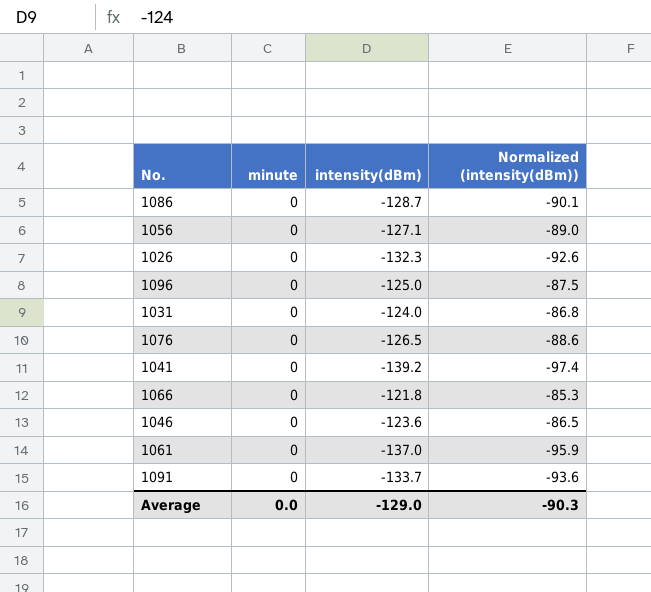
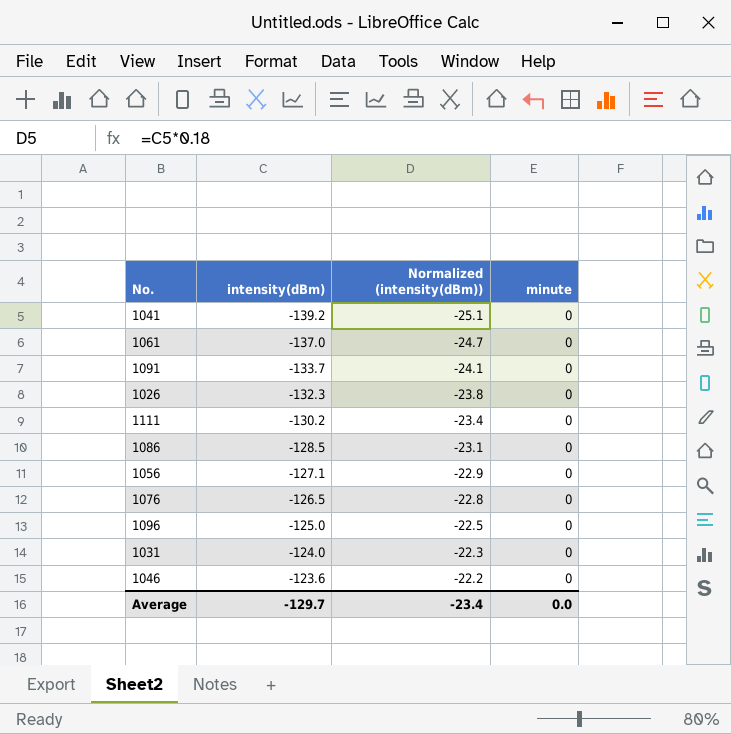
row order: none -> intensity(dBm) ascending
column Normalized (intensity(dBm)) | formula: [intensity(dBm)] * 0.7 -> [intensity(dBm)] * 0.18
column minute | position: 2 -> 4
row 1066: 0 | -121.8 | -85.3 -> none
row 1111: none -> -130.2 | -23.4 | 0
1086 | intensity(dBm): -128.7 -> -128.5
Average | intensity(dBm): -129.0 -> -129.7
Average | Normalized (intensity(dBm)): -90.3 -> -23.4

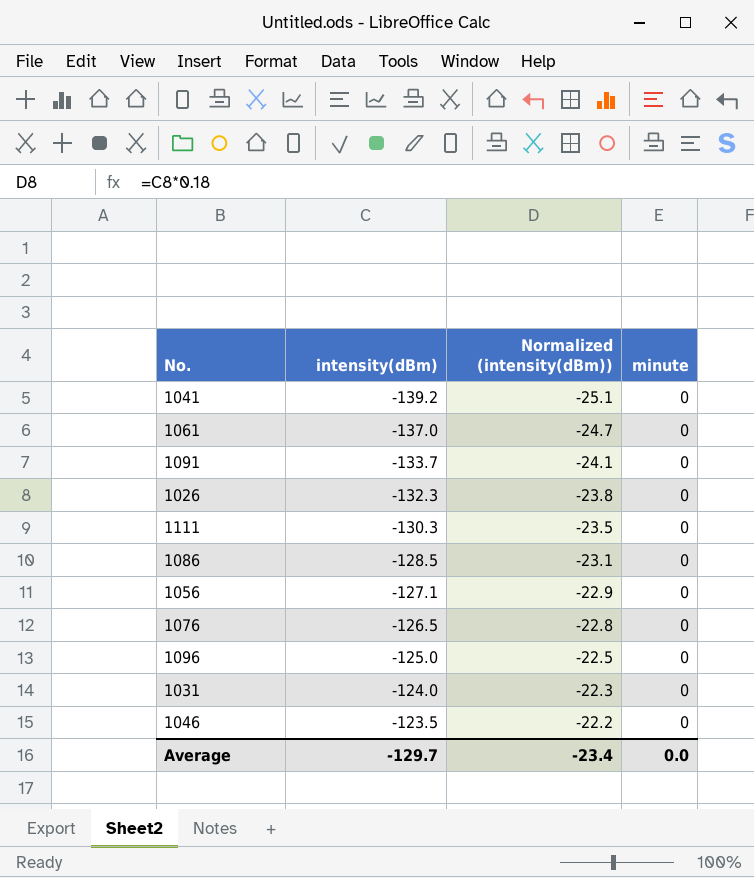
1111 | intensity(dBm): -130.2 -> -130.3
1111 | Normalized (intensity(dBm)): -23.4 -> -23.5
1046 | intensity(dBm): -123.6 -> -123.5

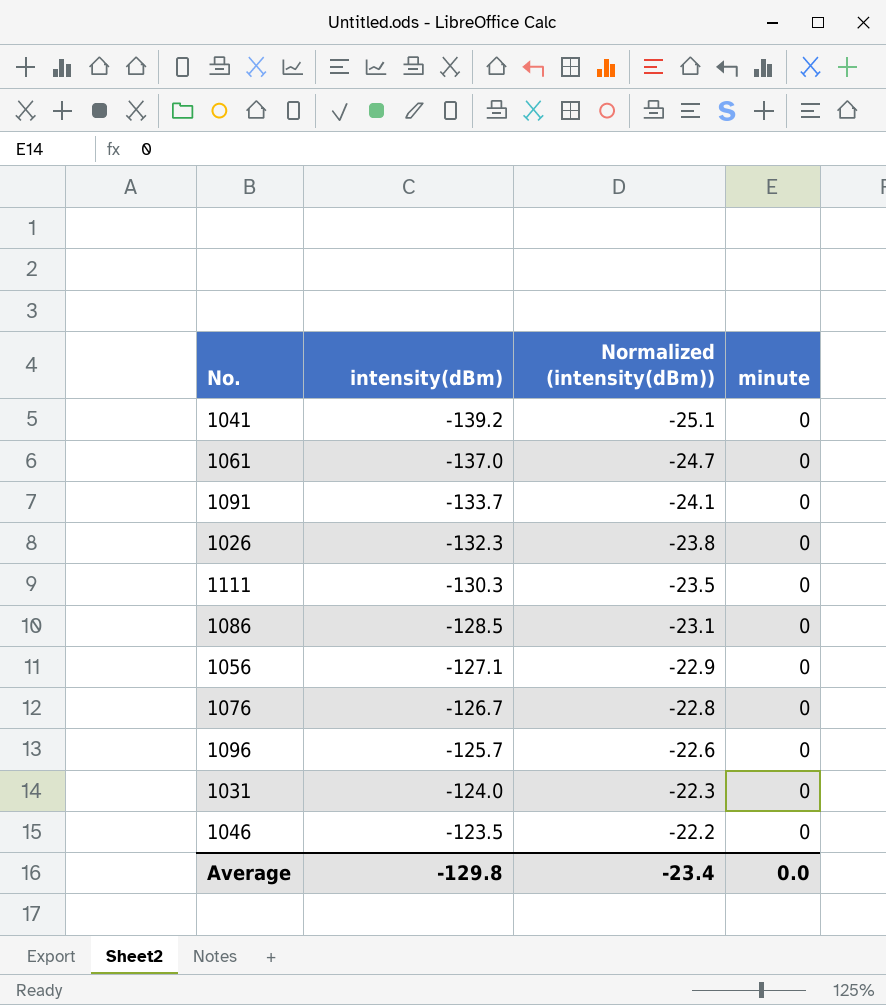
1076 | intensity(dBm): -126.5 -> -126.7
1096 | intensity(dBm): -125.0 -> -125.7
1096 | Normalized (intensity(dBm)): -22.5 -> -22.6
Average | intensity(dBm): -129.7 -> -129.8

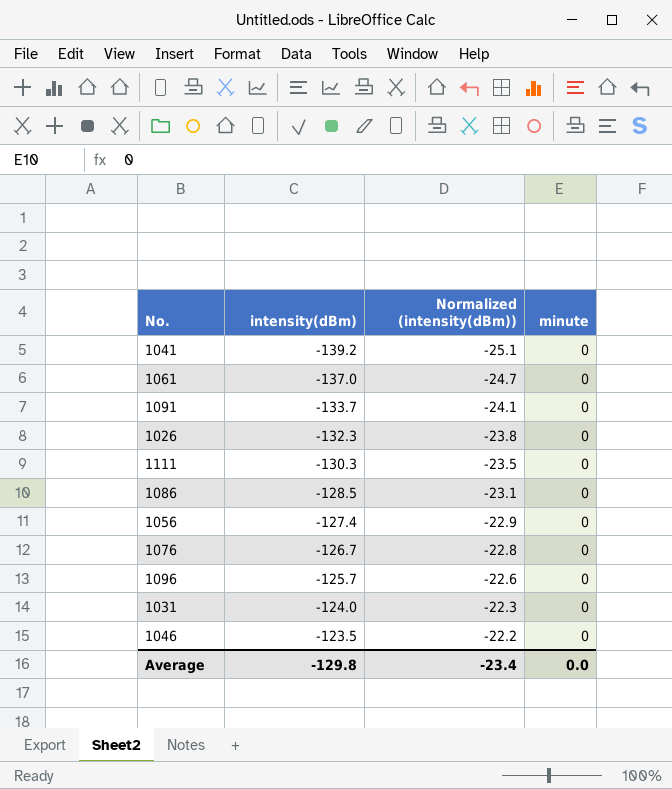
1056 | intensity(dBm): -127.1 -> -127.4

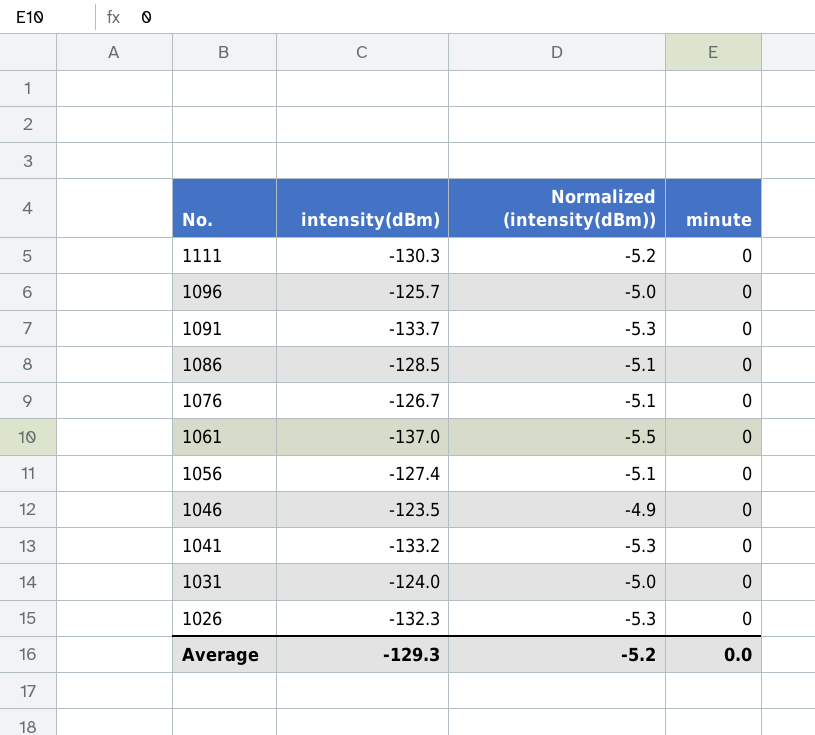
row order: intensity(dBm) ascending -> No. descending
column Normalized (intensity(dBm)) | formula: [intensity(dBm)] * 0.18 -> [intensity(dBm)] * 0.04
1041 | intensity(dBm): -139.2 -> -133.2
Average | intensity(dBm): -129.8 -> -129.3
Average | Normalized (intensity(dBm)): -23.4 -> -5.2

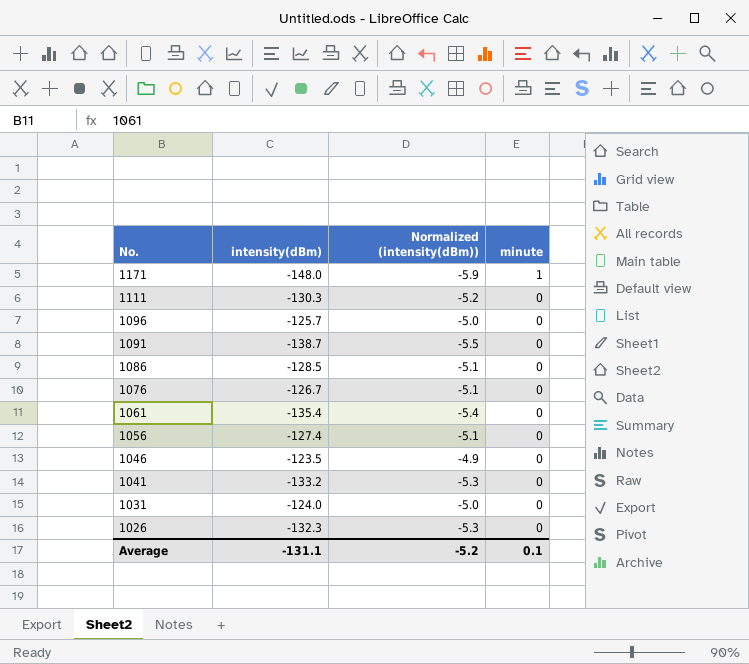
row 1171: none -> -148.0 | -5.9 | 1
1091 | intensity(dBm): -133.7 -> -138.7
1091 | Normalized (intensity(dBm)): -5.3 -> -5.5
1061 | intensity(dBm): -137.0 -> -135.4
1061 | Normalized (intensity(dBm)): -5.5 -> -5.4
Average | intensity(dBm): -129.3 -> -131.1
Average | minute: 0.0 -> 0.1

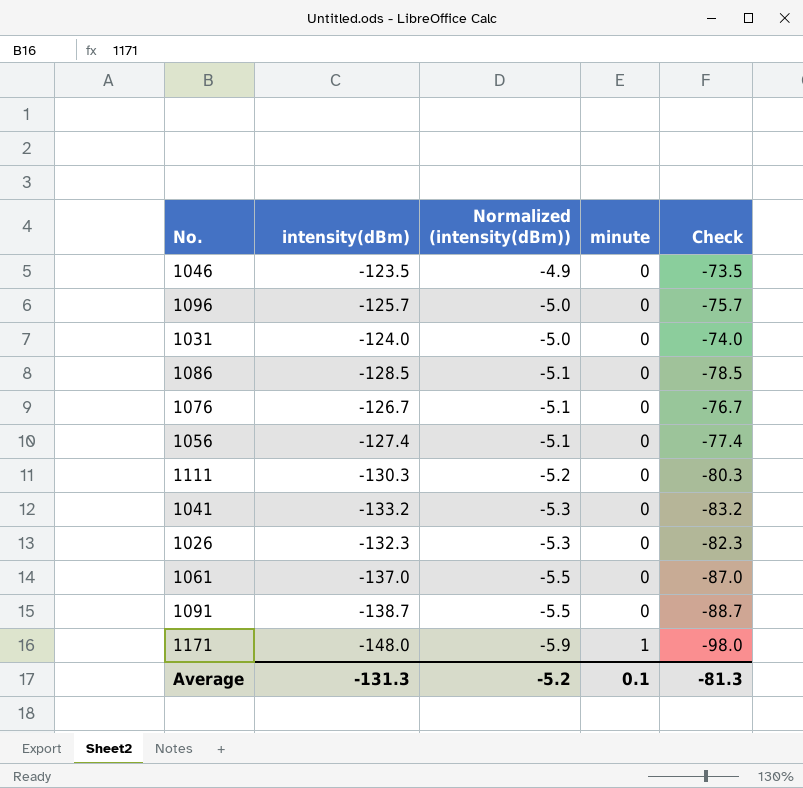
row order: No. descending -> Normalized (intensity(dBm)) descending
column Check | formula: none -> [intensity(dBm)] + 50
1061 | intensity(dBm): -135.4 -> -137.0
1061 | Normalized (intensity(dBm)): -5.4 -> -5.5
Average | intensity(dBm): -131.1 -> -131.3

